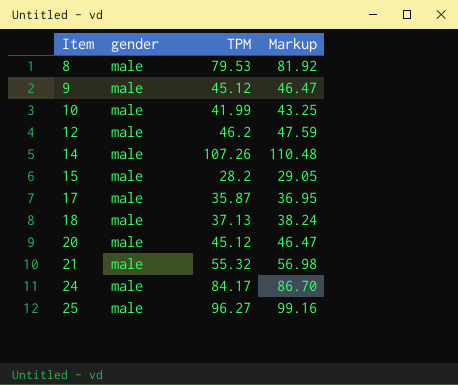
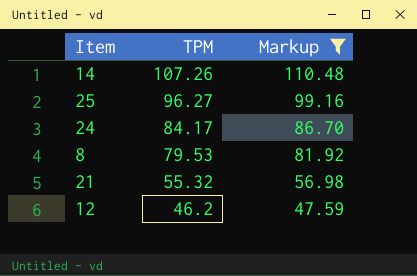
filter: none -> Markup >= 47.59
row order: Item ascending -> TPM descending
column gender | position: 2 -> none

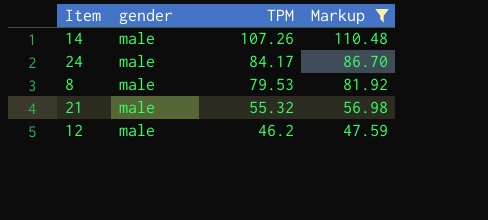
column gender | position: none -> 2
row 25: 96.27 | 99.16 -> none

